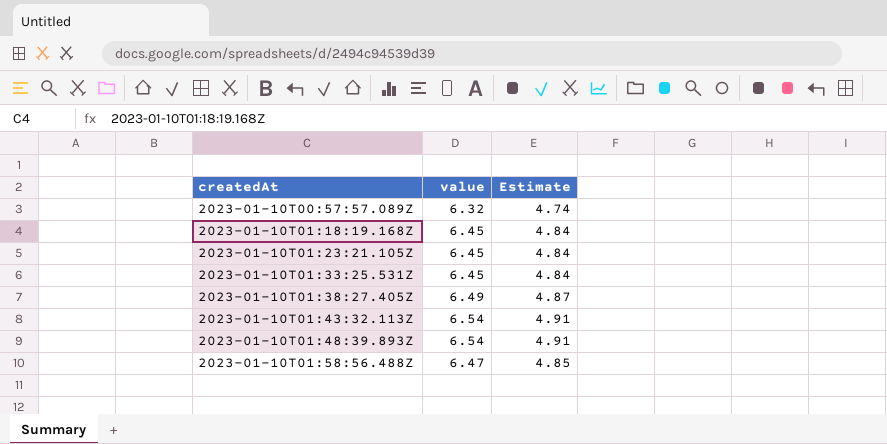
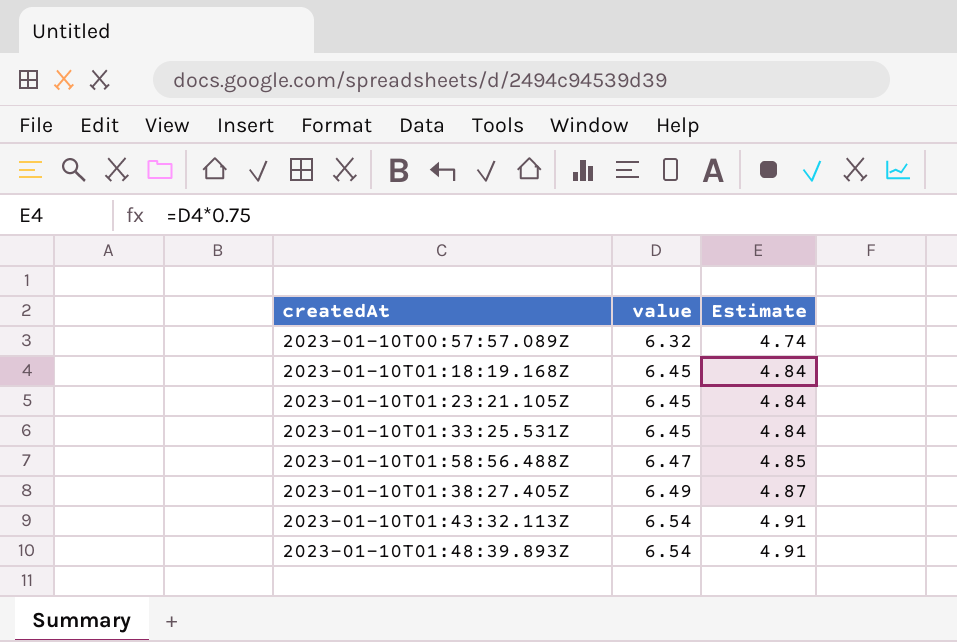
row order: createdAt ascending -> value ascending

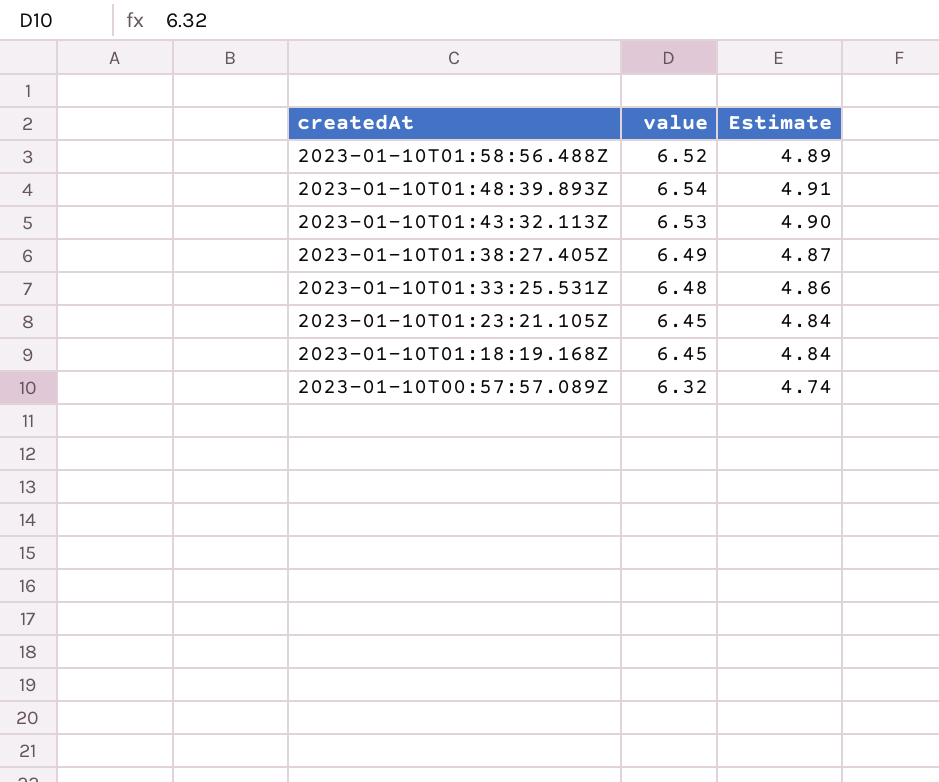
row order: value ascending -> createdAt descending
2023-01-10T01:58:56.488Z | value: 6.47 -> 6.52
2023-01-10T01:58:56.488Z | Estimate: 4.85 -> 4.89
2023-01-10T01:43:32.113Z | value: 6.54 -> 6.53
2023-01-10T01:43:32.113Z | Estimate: 4.91 -> 4.90
2023-01-10T01:33:25.531Z | value: 6.45 -> 6.48
2023-01-10T01:33:25.531Z | Estimate: 4.84 -> 4.86

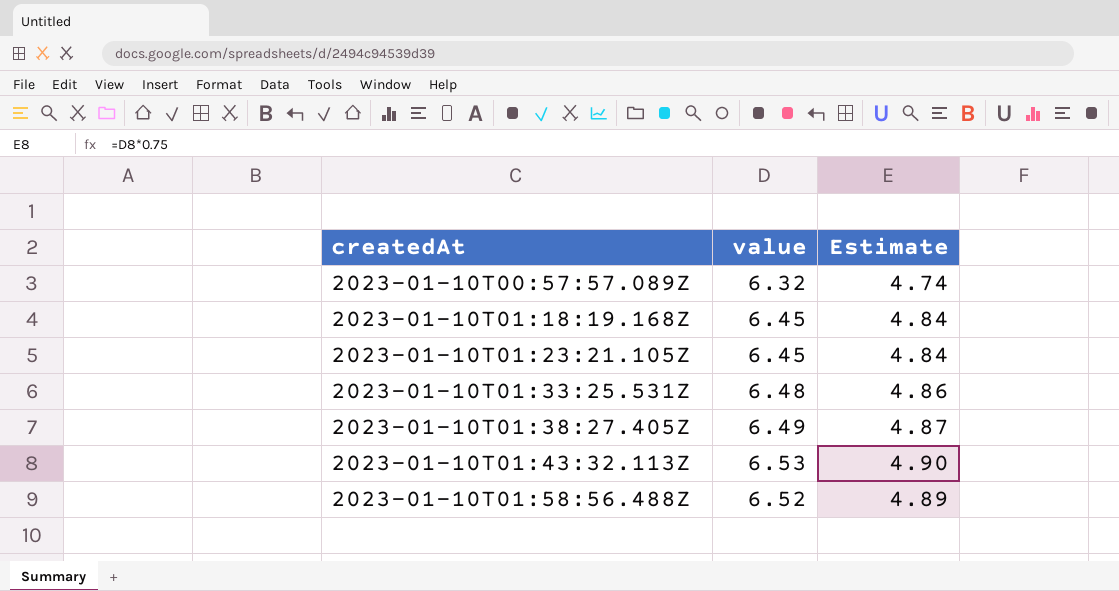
row order: createdAt descending -> createdAt ascending
row 2023-01-10T01:48:39.893Z: 6.54 | 4.91 -> none

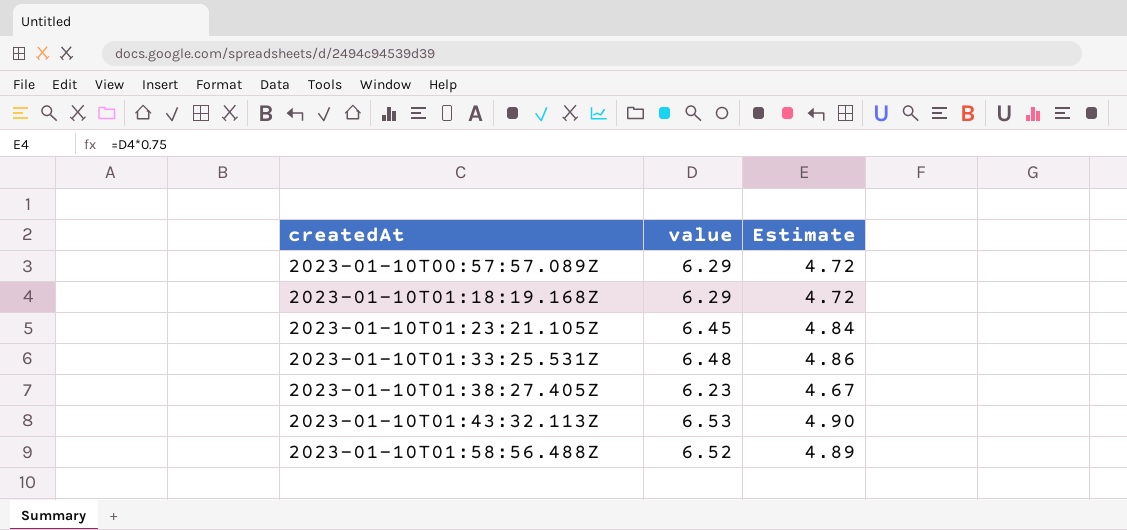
2023-01-10T00:57:57.089Z | value: 6.32 -> 6.29
2023-01-10T00:57:57.089Z | Estimate: 4.74 -> 4.72
2023-01-10T01:18:19.168Z | value: 6.45 -> 6.29
2023-01-10T01:18:19.168Z | Estimate: 4.84 -> 4.72
2023-01-10T01:38:27.405Z | value: 6.49 -> 6.23
2023-01-10T01:38:27.405Z | Estimate: 4.87 -> 4.67

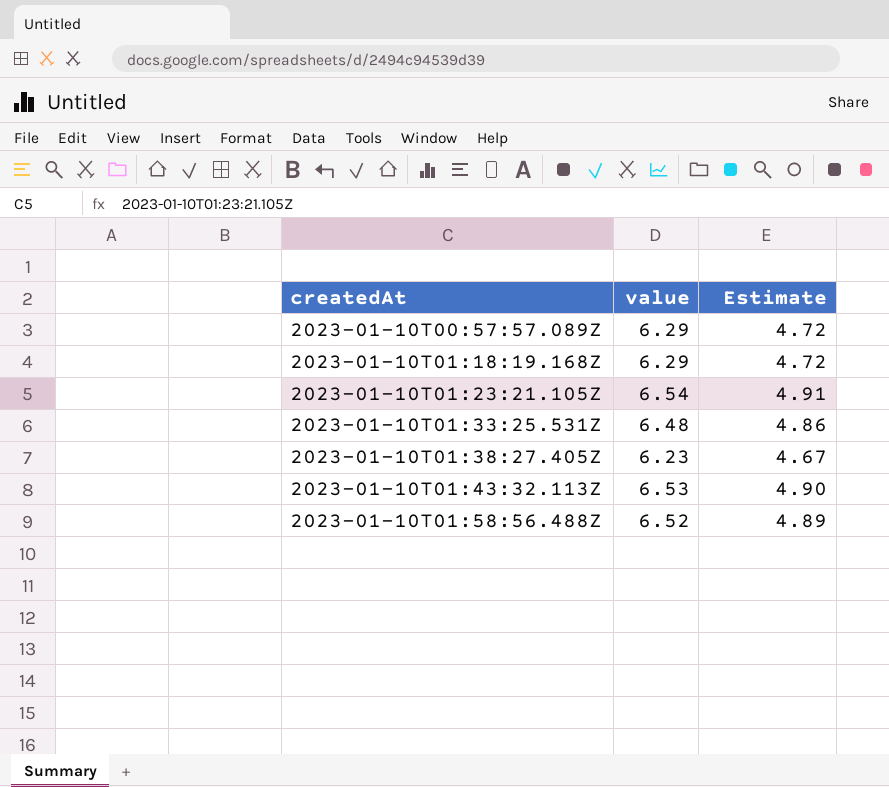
2023-01-10T01:23:21.105Z | value: 6.45 -> 6.54
2023-01-10T01:23:21.105Z | Estimate: 4.84 -> 4.91

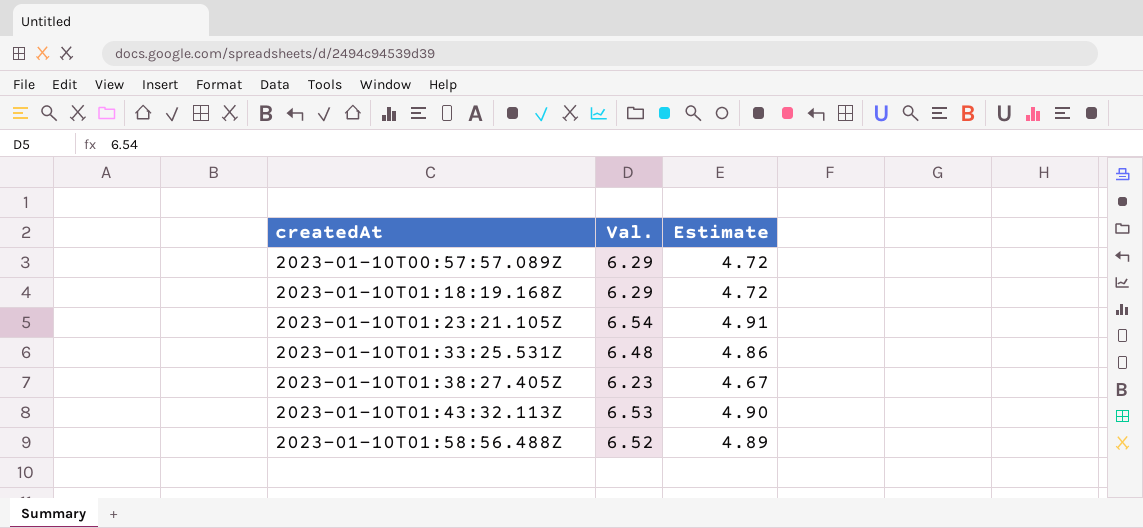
column name: value -> Val.

